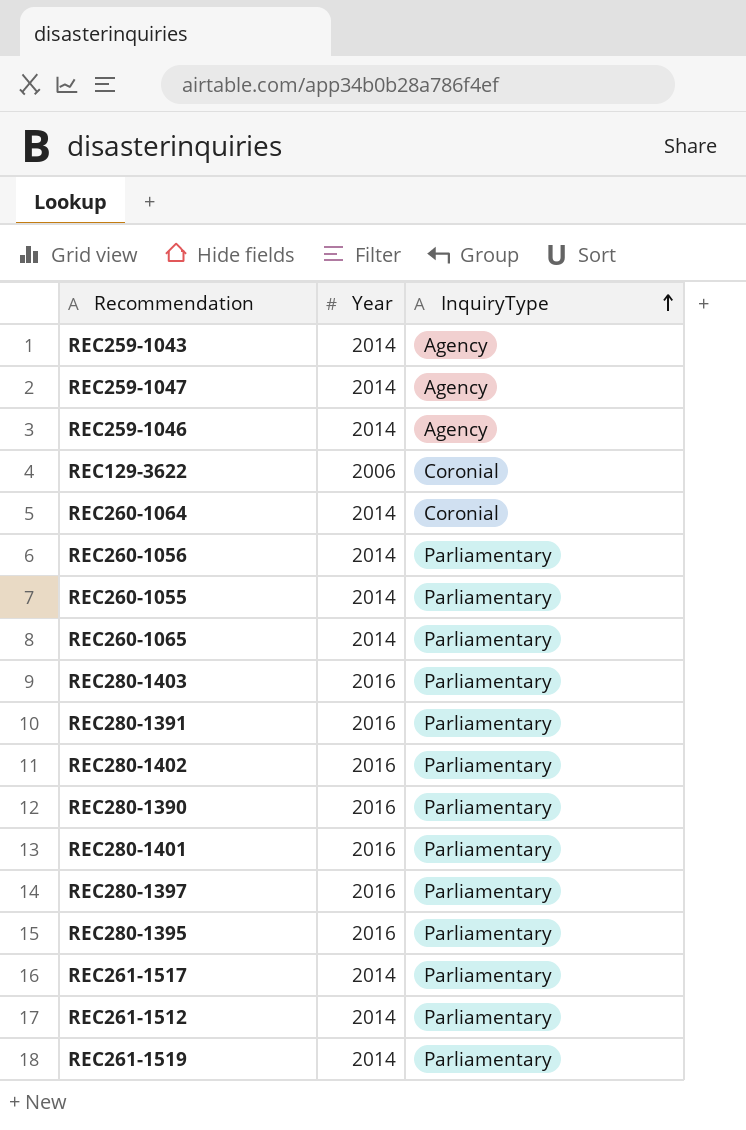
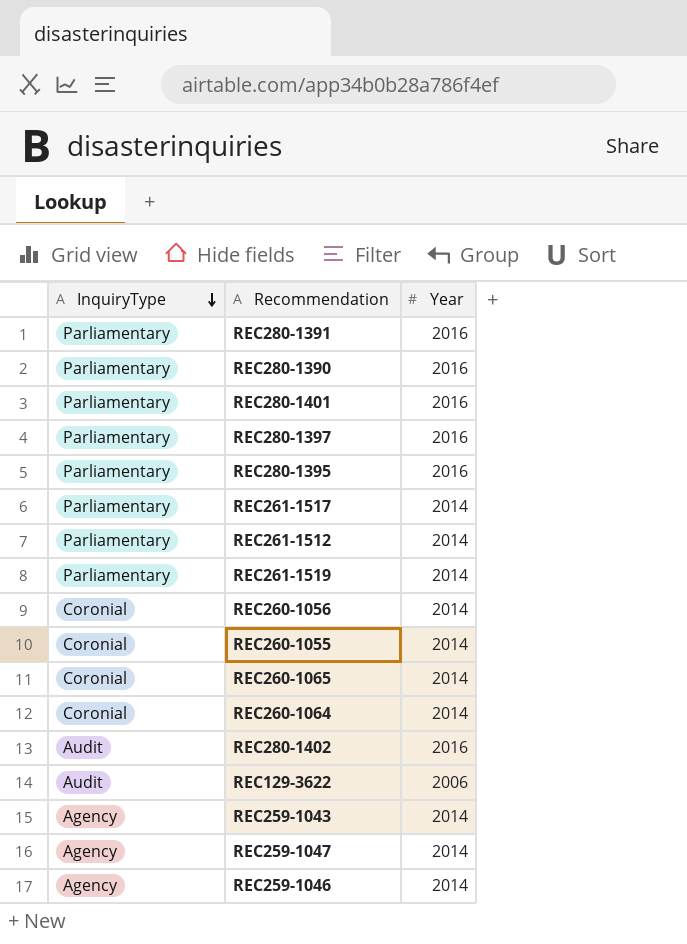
row order: InquiryType ascending -> InquiryType descending
column InquiryType | position: 3 -> 1
row REC280-1403: 2016 | Parliamentary -> none
REC260-1056 | InquiryType: Parliamentary -> Coronial
REC260-1055 | InquiryType: Parliamentary -> Coronial
REC260-1065 | InquiryType: Parliamentary -> Coronial
REC280-1402 | InquiryType: Parliamentary -> Audit
REC129-3622 | InquiryType: Coronial -> Audit

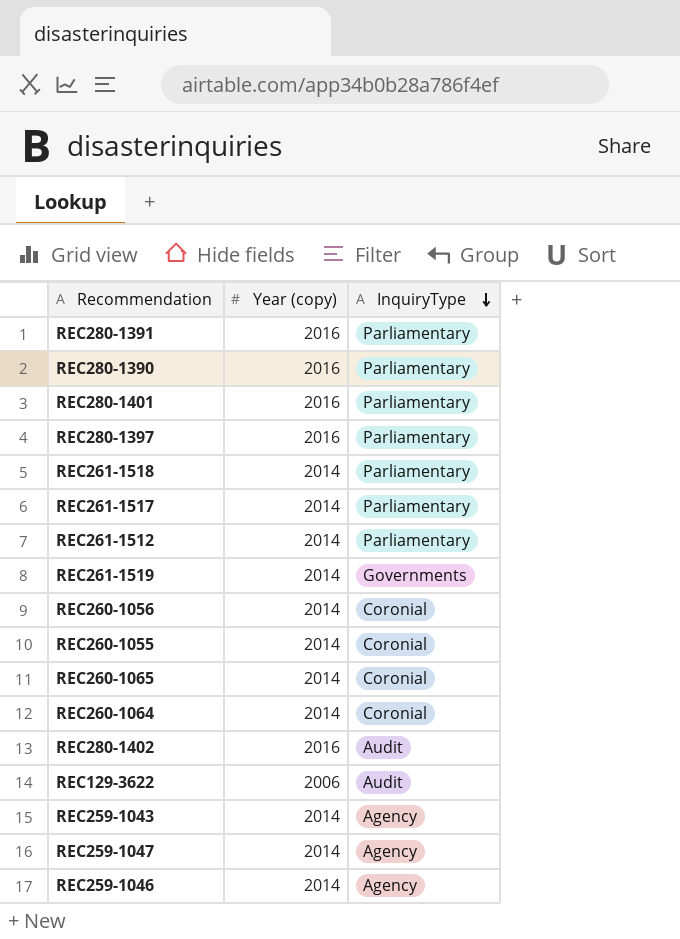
column name: Year -> Year (copy)
column InquiryType | position: 1 -> 3
row REC280-1395: Parliamentary | 2016 -> none
row REC261-1518: none -> 2014 | Parliamentary
REC261-1519 | InquiryType: Parliamentary -> Governments

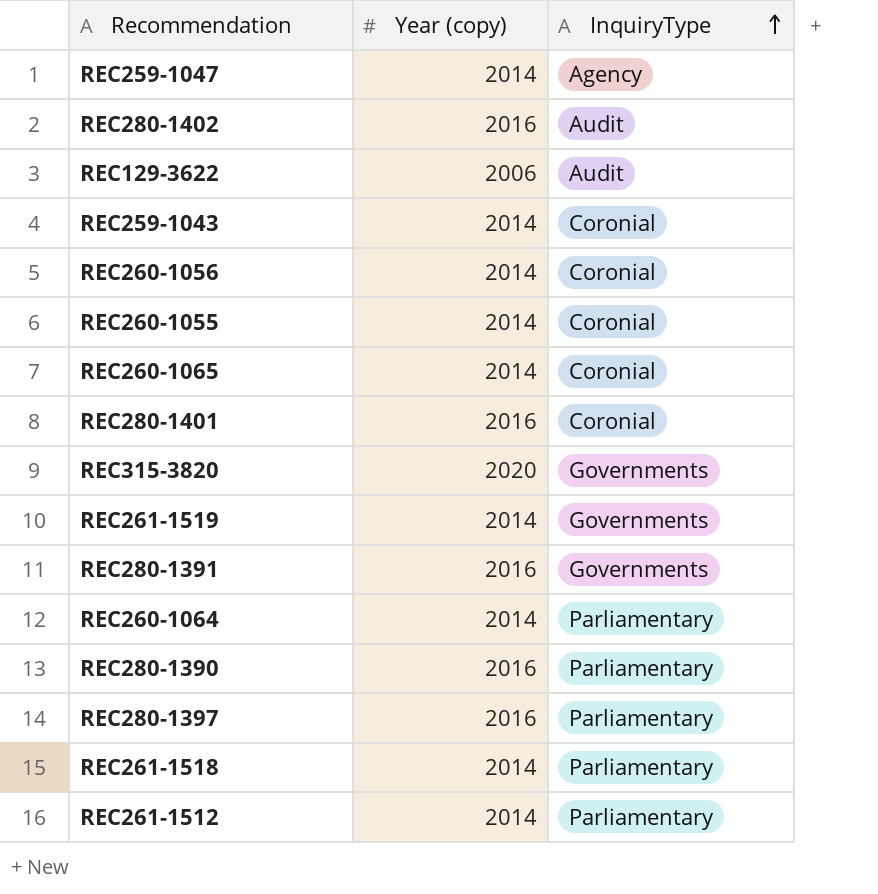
row order: InquiryType descending -> InquiryType ascending
row REC261-1517: 2014 | Parliamentary -> none
row REC259-1046: 2014 | Agency -> none
REC259-1043 | InquiryType: Agency -> Coronial
REC280-1401 | InquiryType: Parliamentary -> Coronial
row REC315-3820: none -> 2020 | Governments
REC280-1391 | InquiryType: Parliamentary -> Governments
REC260-1064 | InquiryType: Coronial -> Parliamentary

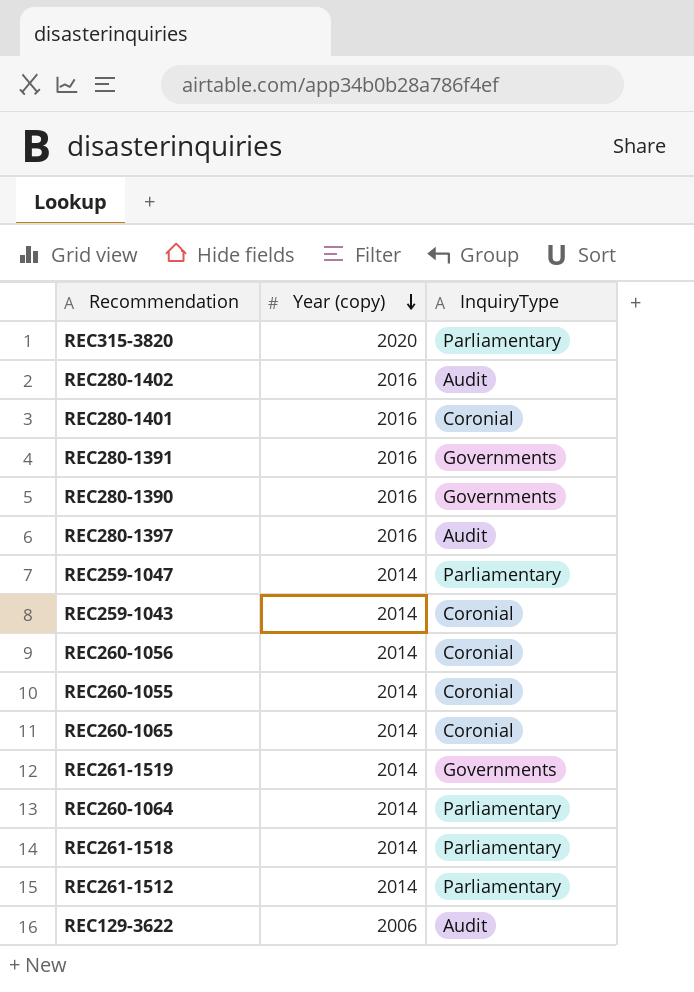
row order: InquiryType ascending -> Year (copy) descending
REC315-3820 | InquiryType: Governments -> Parliamentary
REC280-1390 | InquiryType: Parliamentary -> Governments
REC280-1397 | InquiryType: Parliamentary -> Audit
REC259-1047 | InquiryType: Agency -> Parliamentary

